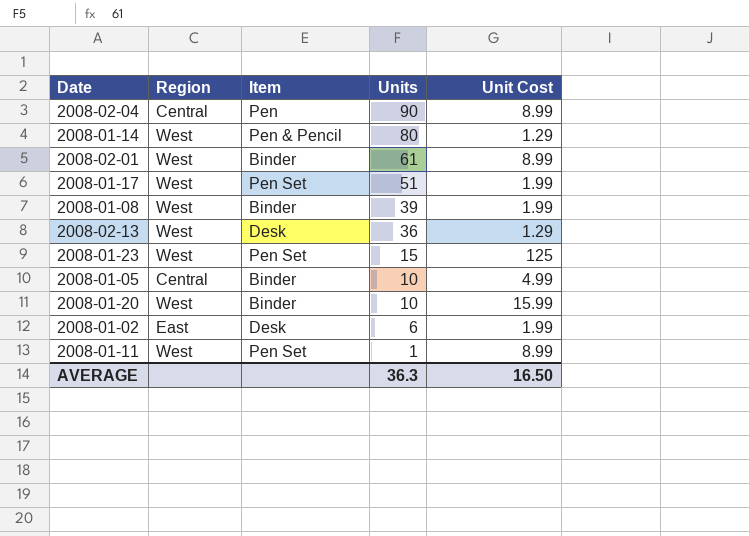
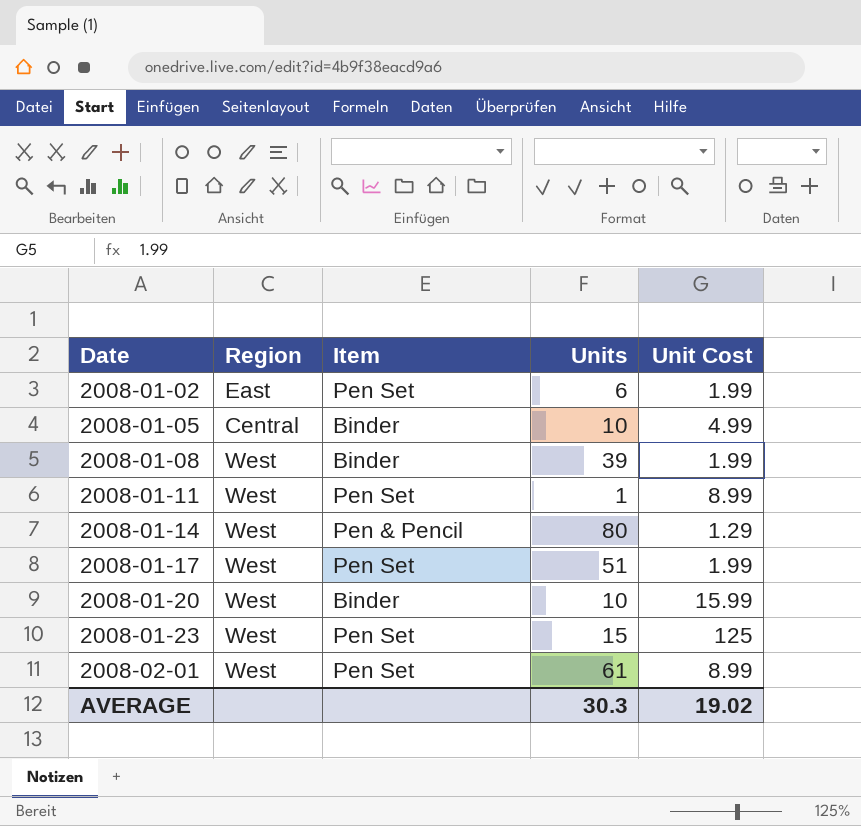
row order: Units descending -> Date ascending
row 2008-02-04: Central | Pen | 90 | 8.99 -> none
row 2008-02-13: West | Desk | 36 | 1.29 -> none
2008-01-02 | Item: Desk -> Pen Set
2008-02-01 | Item: Binder -> Pen Set
AVERAGE | Units: 36.3 -> 30.3
AVERAGE | Unit Cost: 16.50 -> 19.02

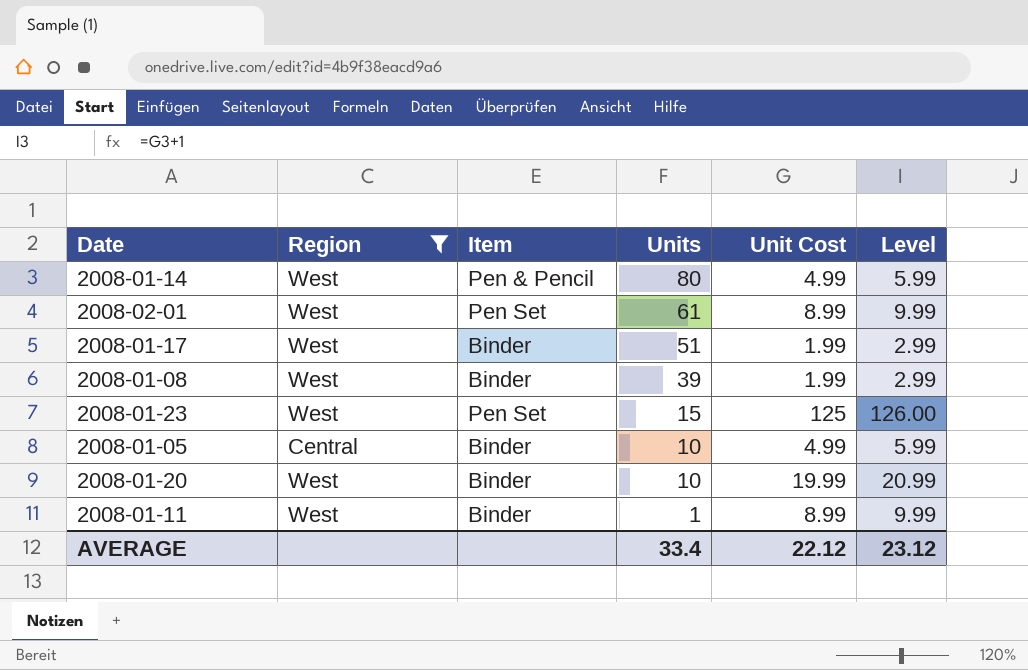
filter: none -> Region != East
row order: Date ascending -> Units descending
column Level | formula: none -> [Unit Cost] + 1
2008-01-14 | Unit Cost: 1.29 -> 4.99
2008-01-17 | Item: Pen Set -> Binder
2008-01-20 | Unit Cost: 15.99 -> 19.99
2008-01-11 | Item: Pen Set -> Binder
AVERAGE | Units: 30.3 -> 33.4
AVERAGE | Unit Cost: 19.02 -> 22.12

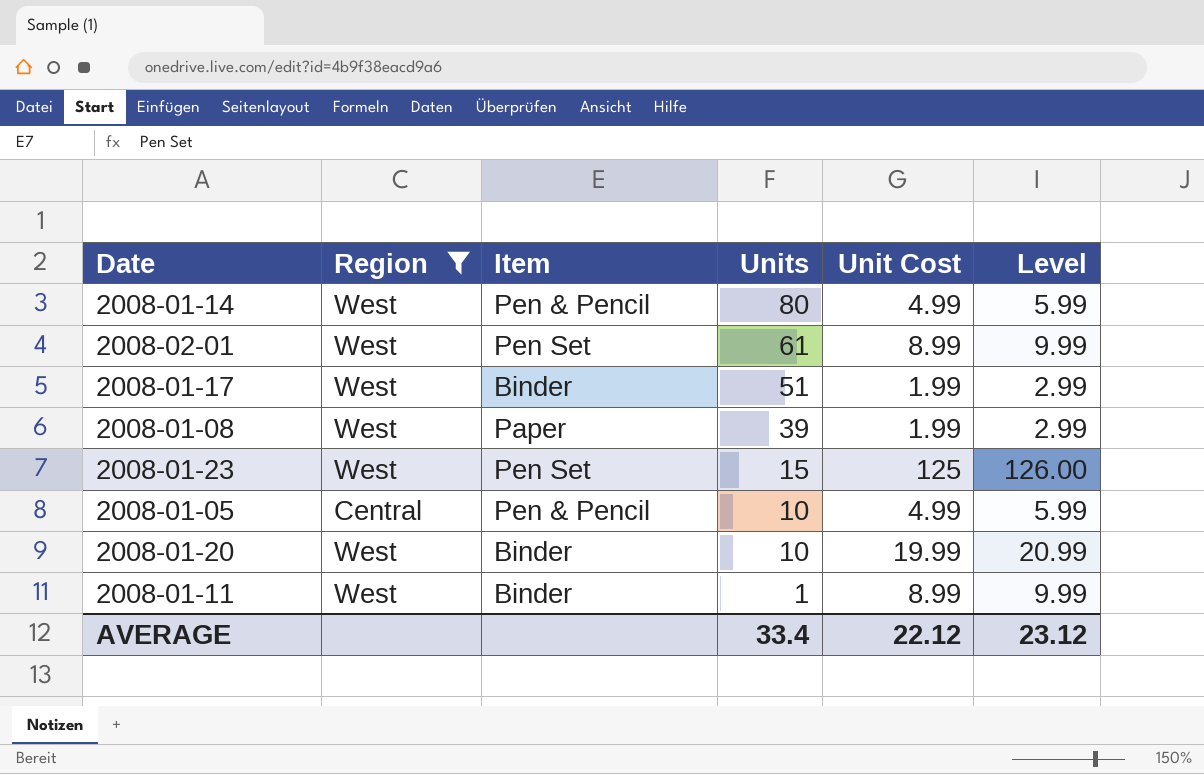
2008-01-08 | Item: Binder -> Paper
2008-01-05 | Item: Binder -> Pen & Pencil

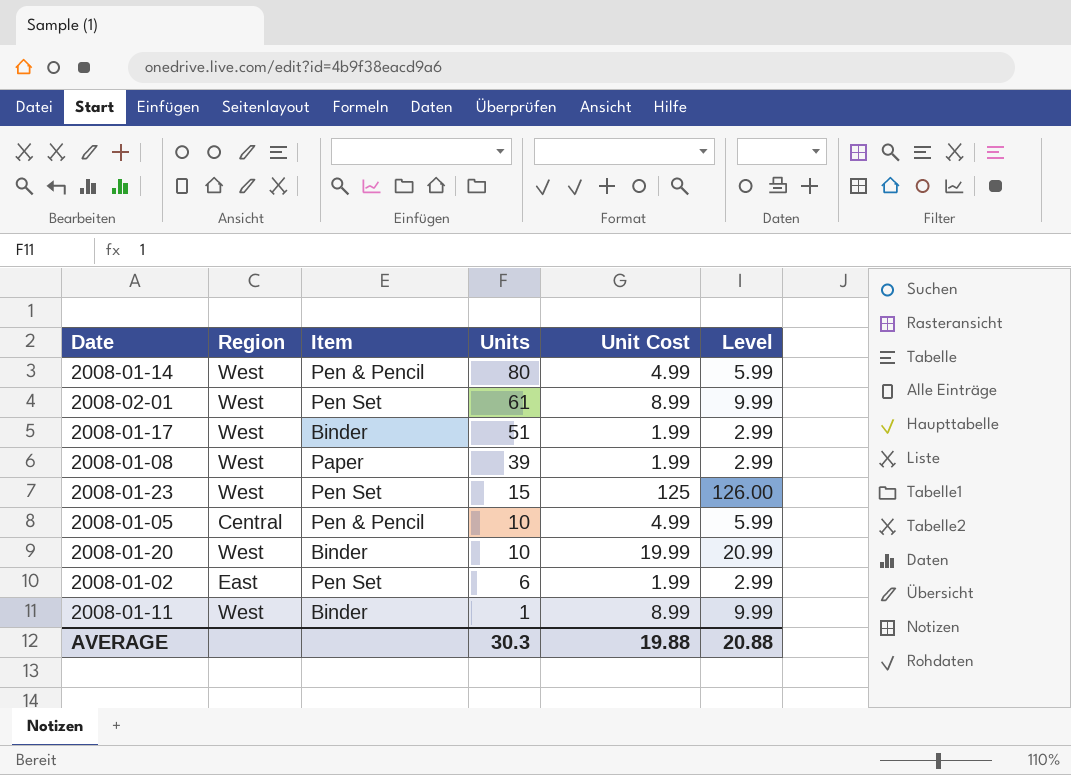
filter: Region != East -> none
AVERAGE | Units: 33.4 -> 30.3
AVERAGE | Unit Cost: 22.12 -> 19.88
AVERAGE | Level: 23.12 -> 20.88

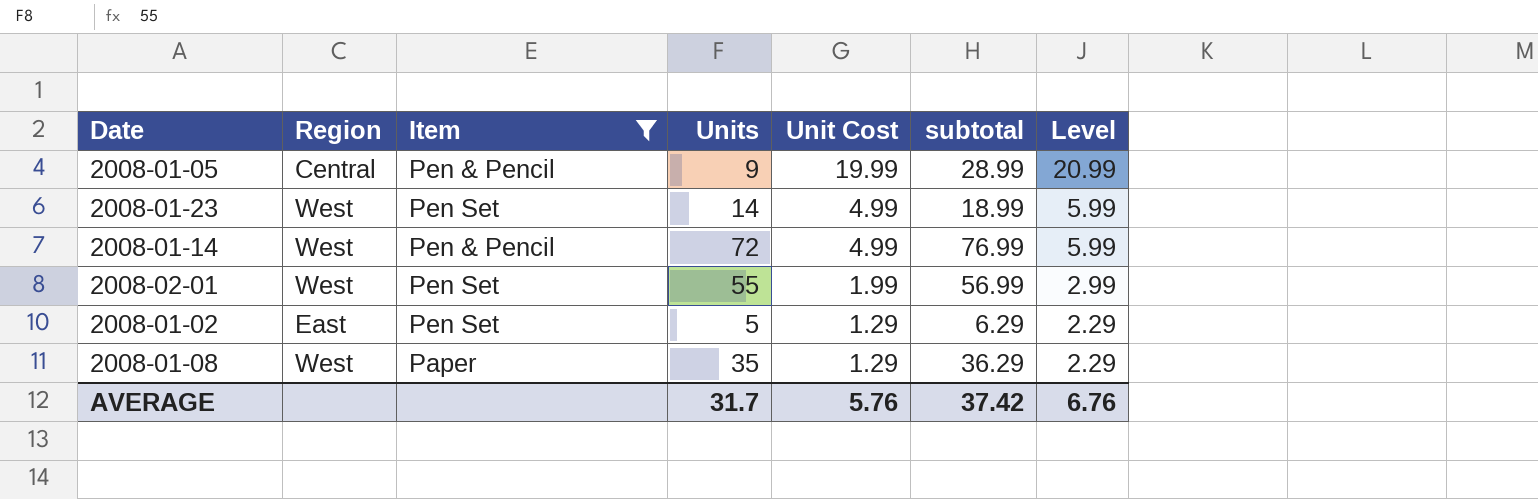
filter: none -> Item != Binder
row order: Units descending -> Unit Cost descending
column subtotal | formula: none -> [Units] + [Unit Cost]
2008-01-05 | Units: 10 -> 9
2008-01-05 | Unit Cost: 4.99 -> 19.99
2008-01-05 | Level: 5.99 -> 20.99
2008-01-23 | Units: 15 -> 14
2008-01-23 | Unit Cost: 125 -> 4.99
2008-01-23 | Level: 126.00 -> 5.99
2008-01-14 | Units: 80 -> 72
2008-02-01 | Units: 61 -> 55
2008-02-01 | Unit Cost: 8.99 -> 1.99
2008-02-01 | Level: 9.99 -> 2.99
2008-01-02 | Units: 6 -> 5
2008-01-02 | Unit Cost: 1.99 -> 1.29
2008-01-02 | Level: 2.99 -> 2.29
2008-01-08 | Units: 39 -> 35
2008-01-08 | Unit Cost: 1.99 -> 1.29
2008-01-08 | Level: 2.99 -> 2.29
AVERAGE | Units: 30.3 -> 31.7
AVERAGE | Unit Cost: 19.88 -> 5.76
AVERAGE | Level: 20.88 -> 6.76

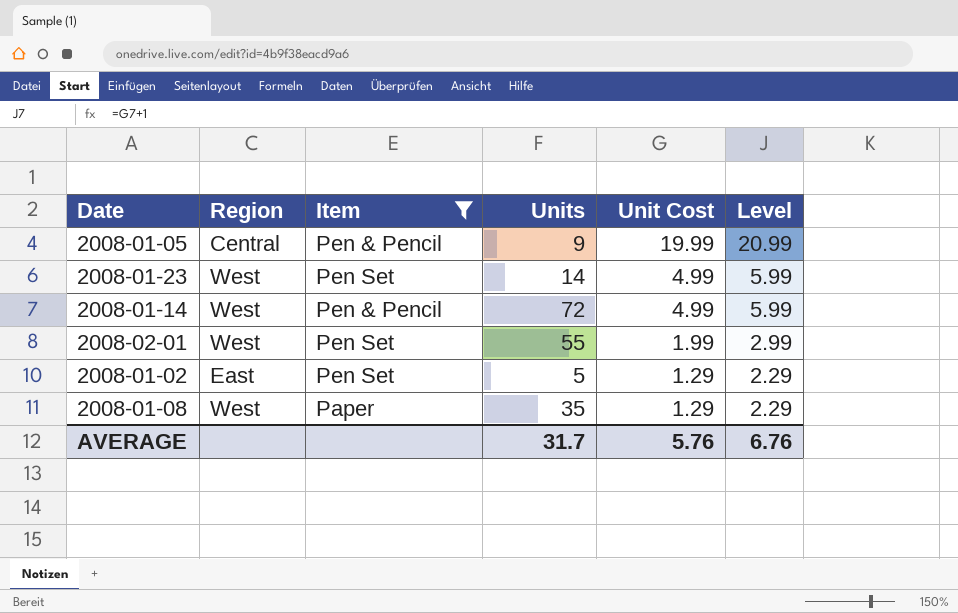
column subtotal | formula: [Units] + [Unit Cost] -> none

